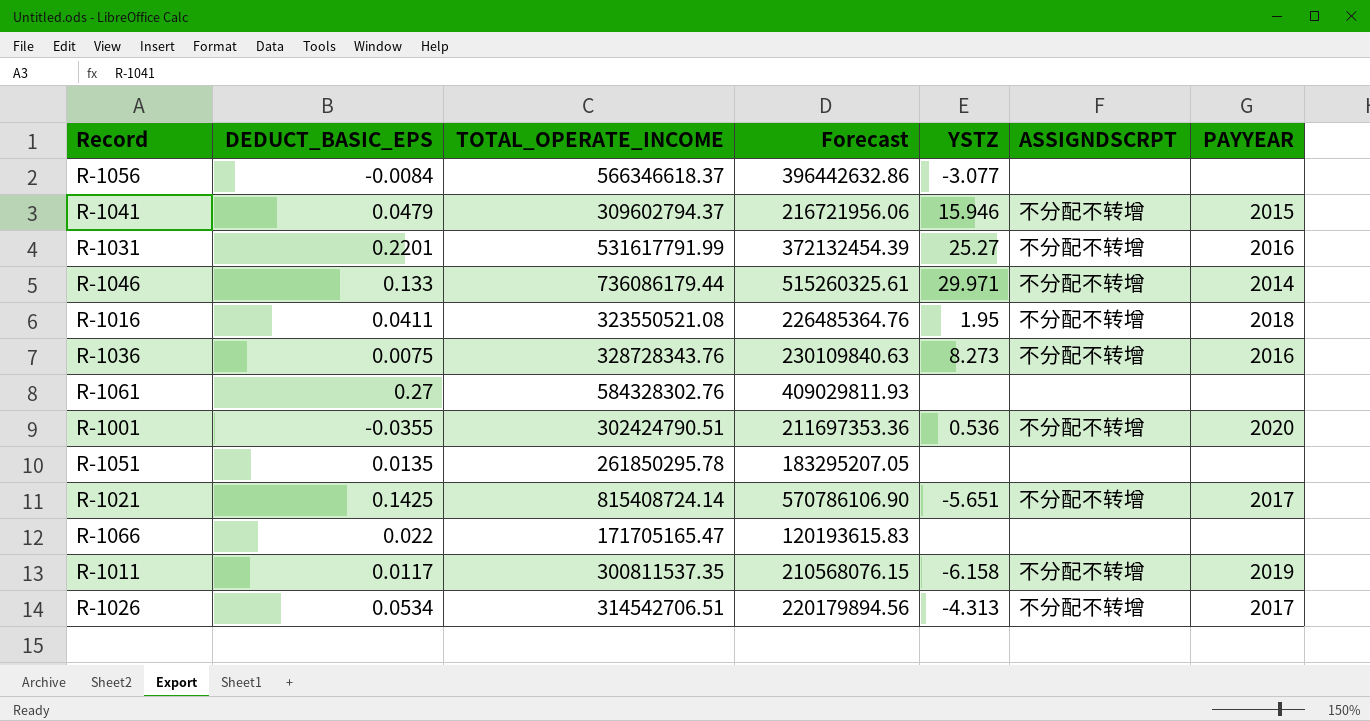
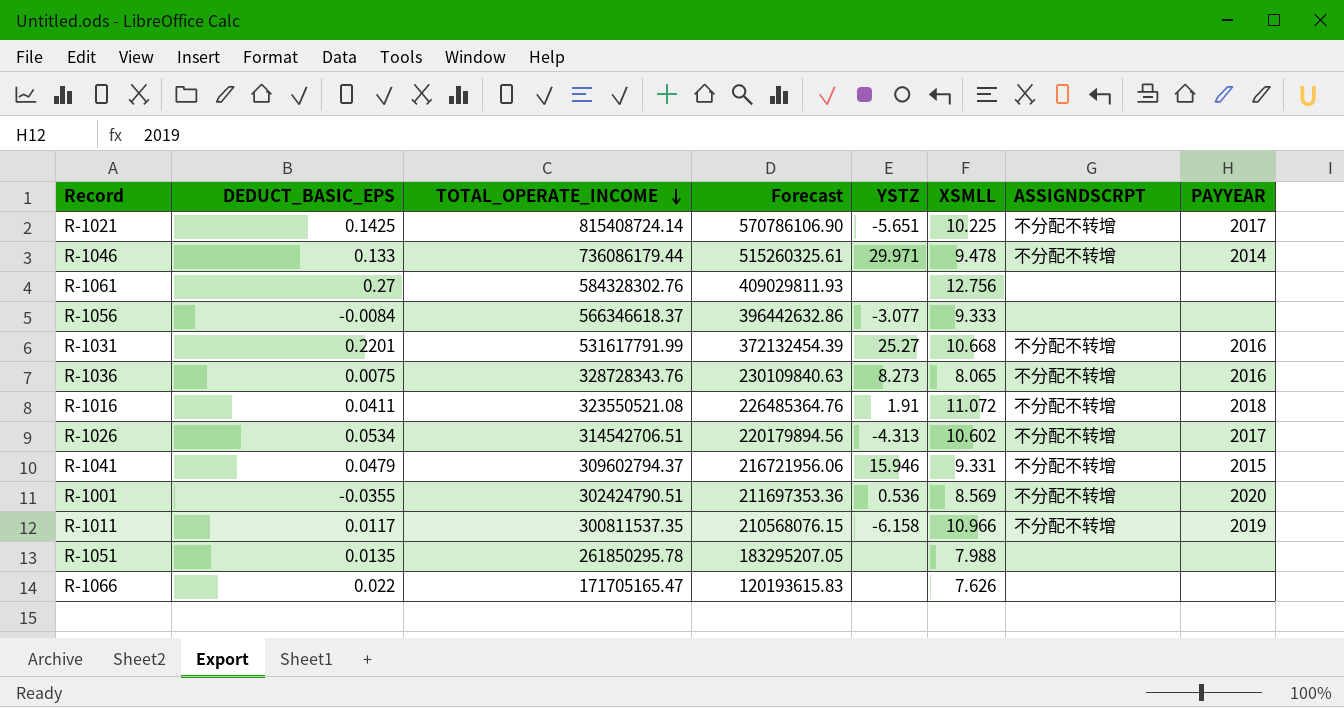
row order: none -> TOTAL_OPERATE_INCOME descending
column XSMLL | position: none -> 6
R-1016 | YSTZ: 1.95 -> 1.91

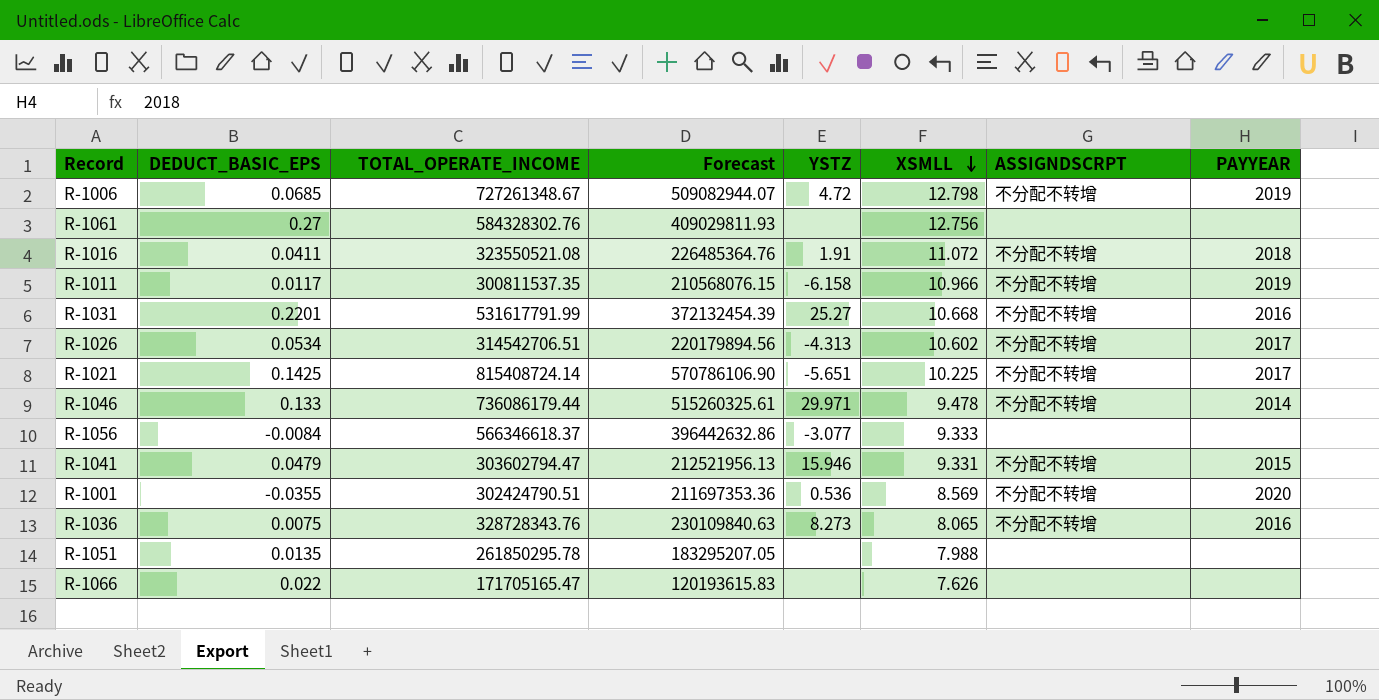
row order: TOTAL_OPERATE_INCOME descending -> XSMLL descending
row R-1006: none -> 0.0685 | 727261348.67 | 509082944.07 | 4.72 | 12.798 | 不分配不转增 | 2019
R-1041 | TOTAL_OPERATE_INCOME: 309602794.37 -> 303602794.47
R-1041 | Forecast: 216721956.06 -> 212521956.13

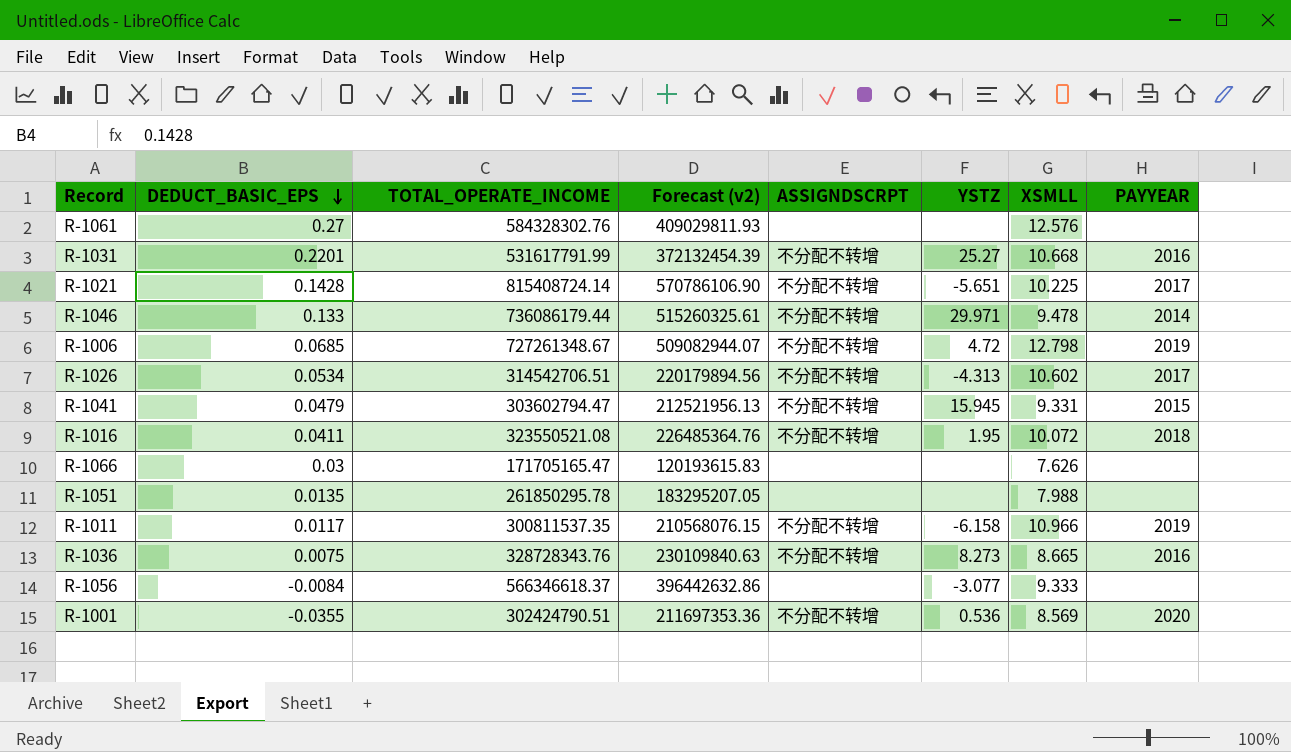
row order: XSMLL descending -> DEDUCT_BASIC_EPS descending
column name: Forecast -> Forecast (v2)
column ASSIGNDSCRPT | position: 7 -> 5
R-1061 | XSMLL: 12.756 -> 12.576
R-1021 | DEDUCT_BASIC_EPS: 0.1425 -> 0.1428
R-1041 | YSTZ: 15.946 -> 15.945
R-1016 | YSTZ: 1.91 -> 1.95
R-1016 | XSMLL: 11.072 -> 10.072
R-1066 | DEDUCT_BASIC_EPS: 0.022 -> 0.03
R-1036 | XSMLL: 8.065 -> 8.665

